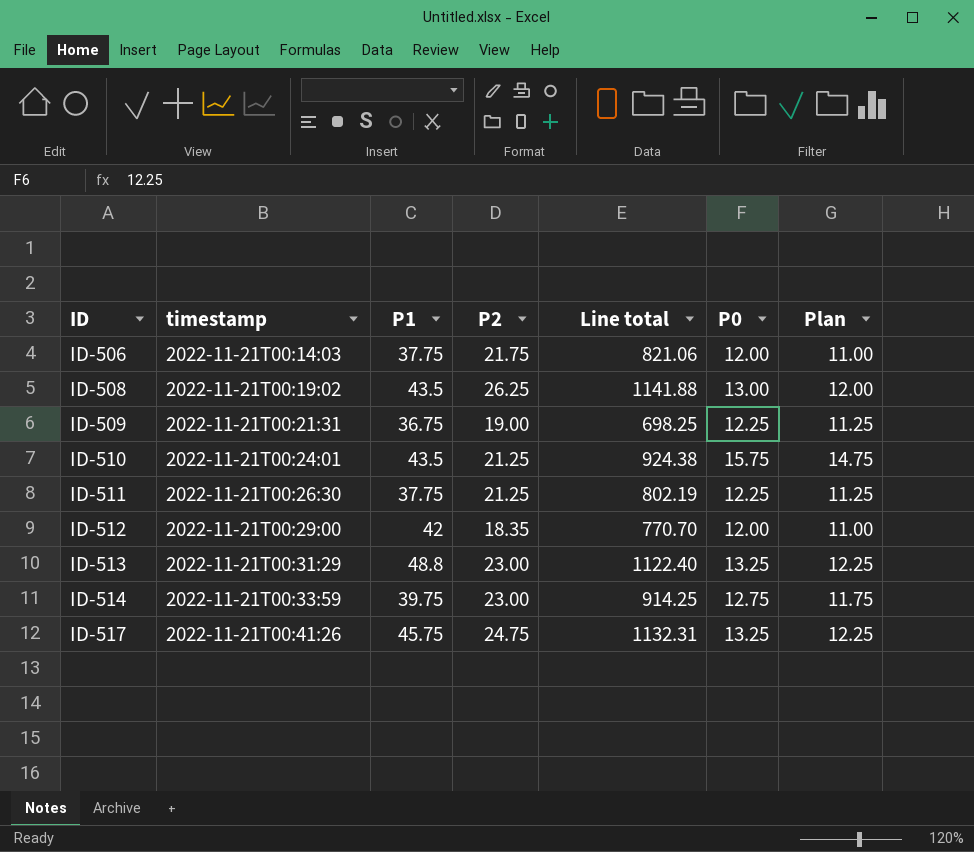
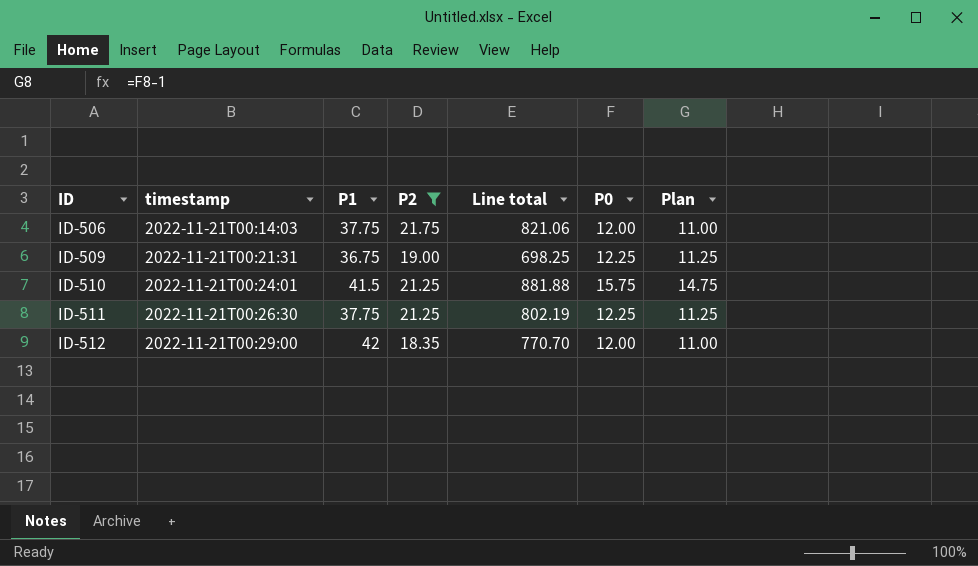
filter: none -> P2 <= 21.75
ID-510 | P1: 43.5 -> 41.5
ID-510 | Line total: 924.38 -> 881.88

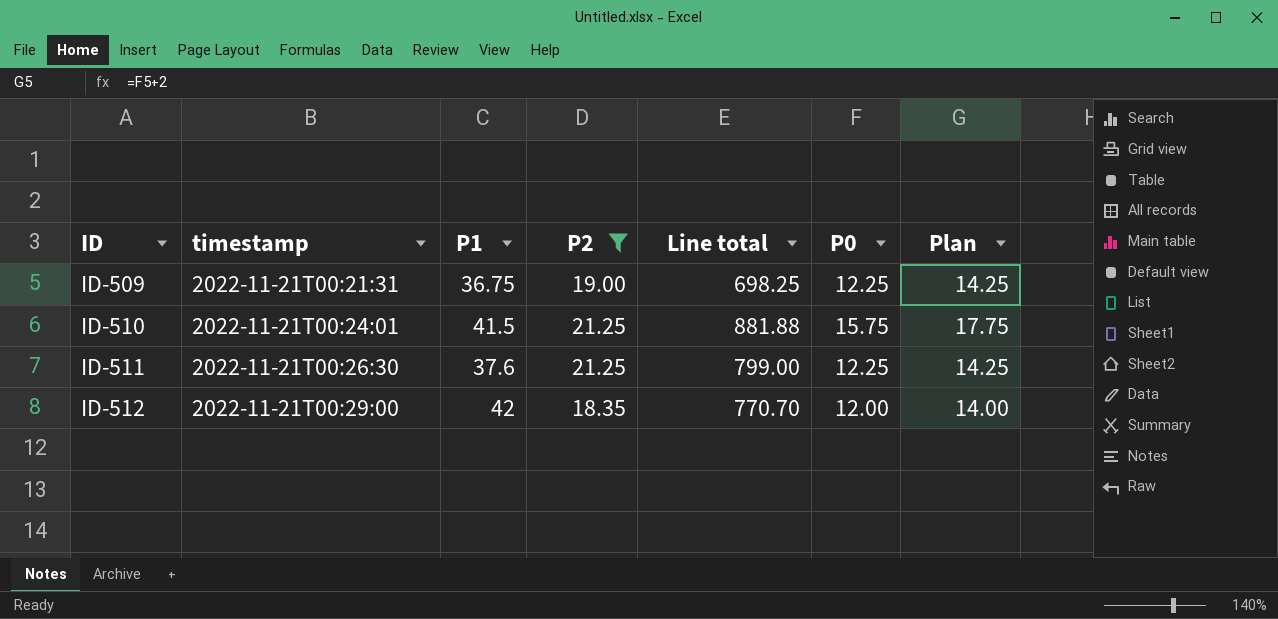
column Plan | formula: [P0] - 1 -> [P0] + 2
row ID-506: 2022-11-21T00:14:03 | 37.75 | 21.75 | 821.06 | 12.00 | 11.00 -> none
ID-511 | P1: 37.75 -> 37.6
ID-511 | Line total: 802.19 -> 799.00

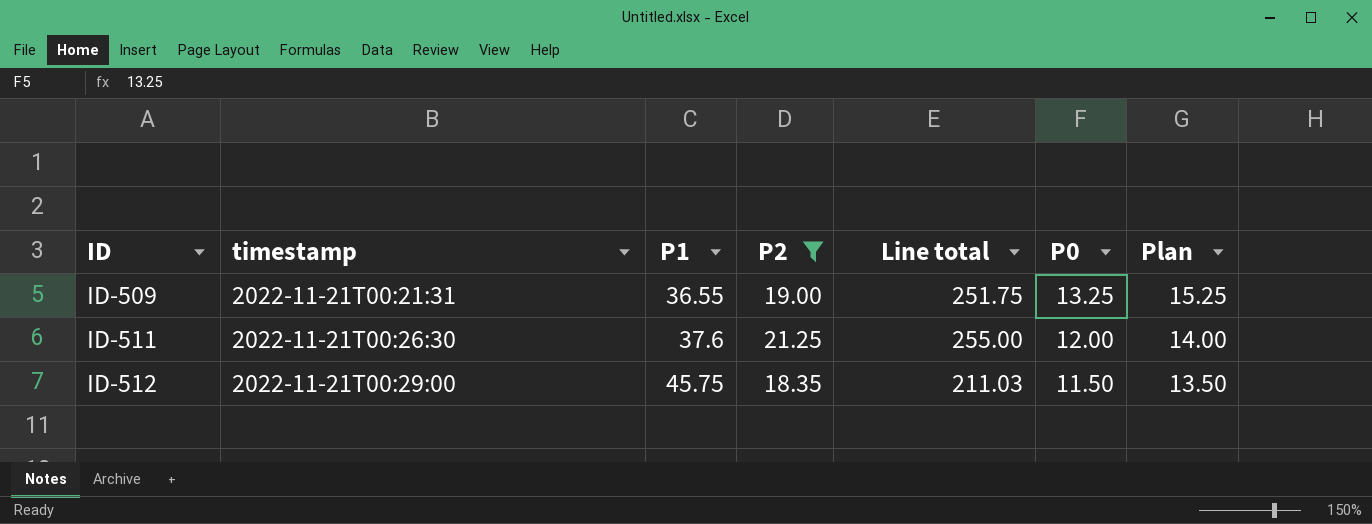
column Line total | formula: [P1] * [P2] -> [P2] * [P0]
row ID-510: 2022-11-21T00:24:01 | 41.5 | 21.25 | 881.88 | 15.75 | 17.75 -> none
ID-509 | P1: 36.75 -> 36.55
ID-509 | P0: 12.25 -> 13.25
ID-509 | Plan: 14.25 -> 15.25
ID-511 | P0: 12.25 -> 12.00
ID-511 | Plan: 14.25 -> 14.00
ID-512 | P1: 42 -> 45.75
ID-512 | P0: 12.00 -> 11.50
ID-512 | Plan: 14.00 -> 13.50

